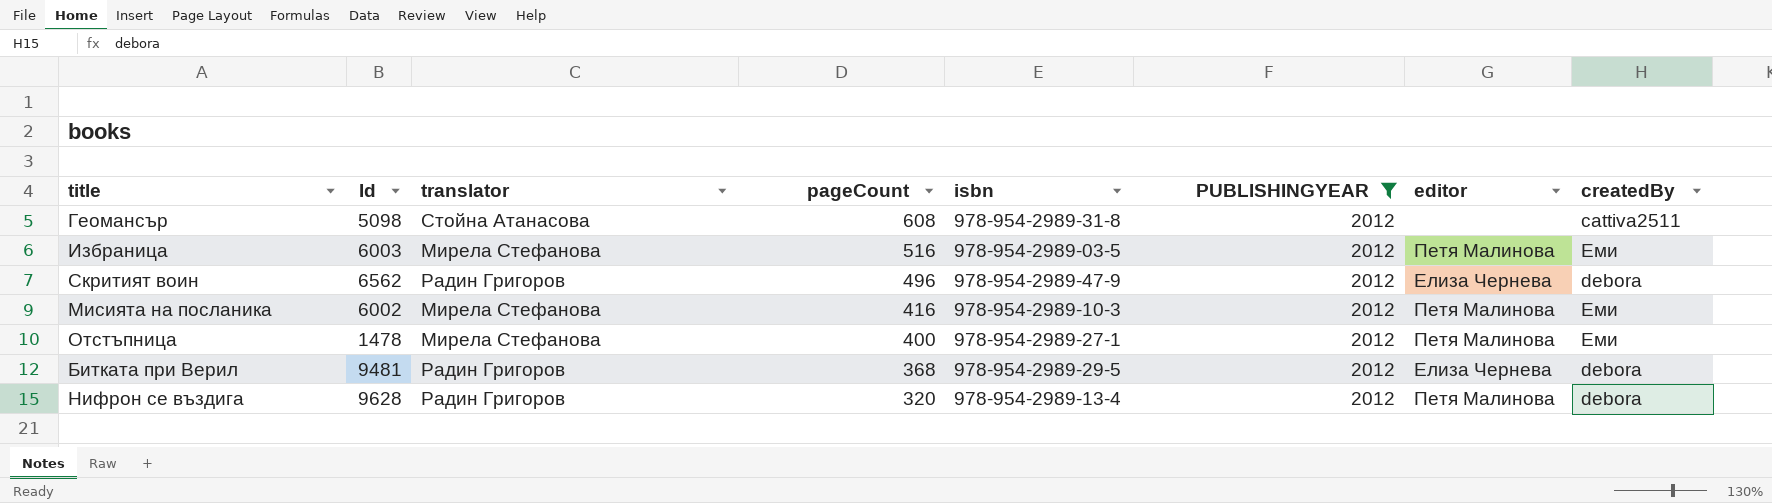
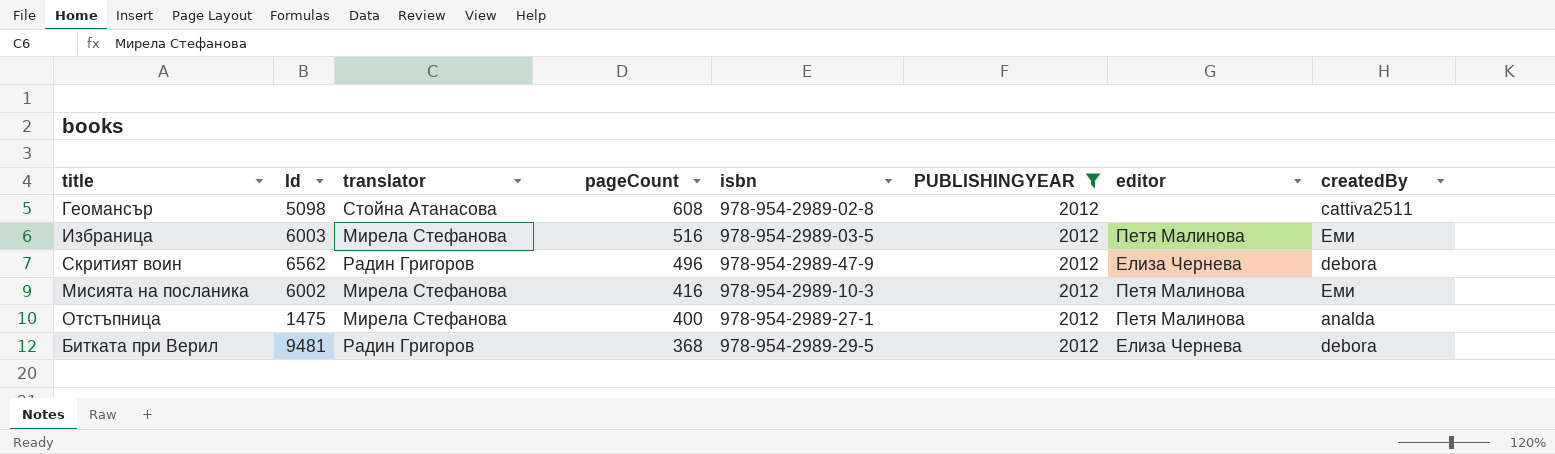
row Нифрон се въздига: 9628 | Радин Григоров | 320 | 978-954-2989-13-4 | 2012 | Петя Малинова | debora -> none
Геомансър | isbn: 978-954-2989-31-8 -> 978-954-2989-02-8
Отстъпница | Id: 1478 -> 1475
Отстъпница | createdBy: Еми -> analda

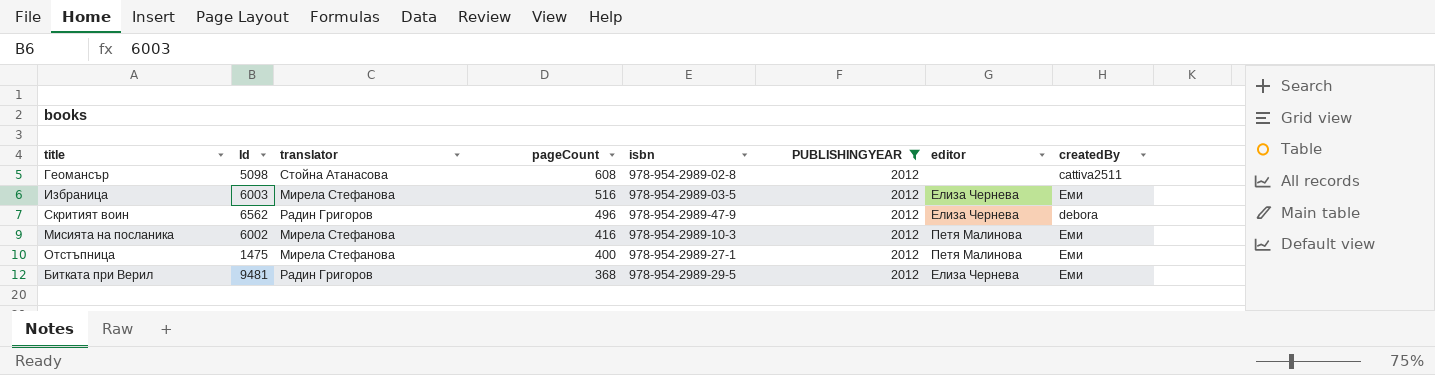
Избраница | editor: Петя Малинова -> Елиза Чернева
Отстъпница | createdBy: analda -> Еми
Битката при Верил | createdBy: debora -> Еми

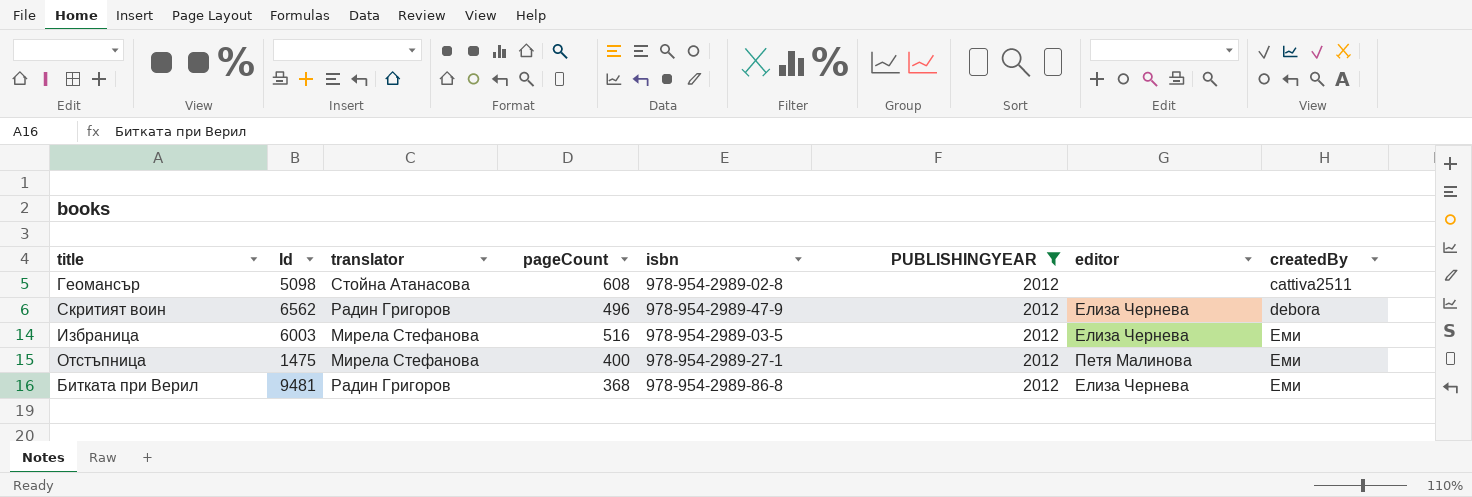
row order: pageCount descending -> createdBy ascending
row Мисията на посланика: 6002 | Мирела Стефанова | 416 | 978-954-2989-10-3 | 2012 | Петя Малинова | Еми -> none
Битката при Верил | isbn: 978-954-2989-29-5 -> 978-954-2989-86-8

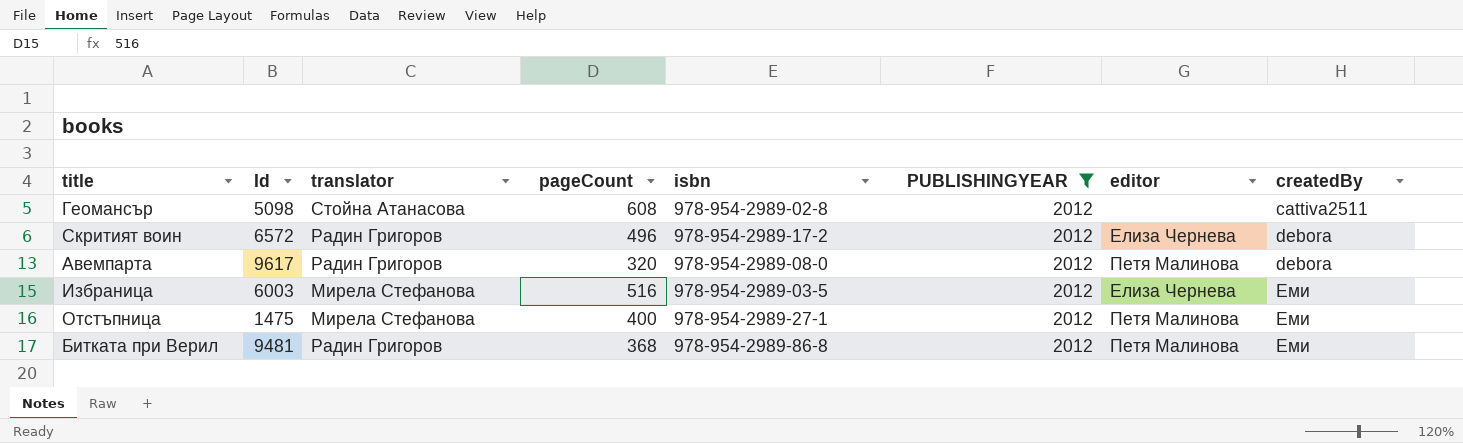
Скритият воин | Id: 6562 -> 6572
Скритият воин | isbn: 978-954-2989-47-9 -> 978-954-2989-17-2
row Авемпарта: none -> 9617 | Радин Григоров | 320 | 978-954-2989-08-0 | 2012 | Петя Малинова | debora
Битката при Верил | editor: Елиза Чернева -> Петя Малинова

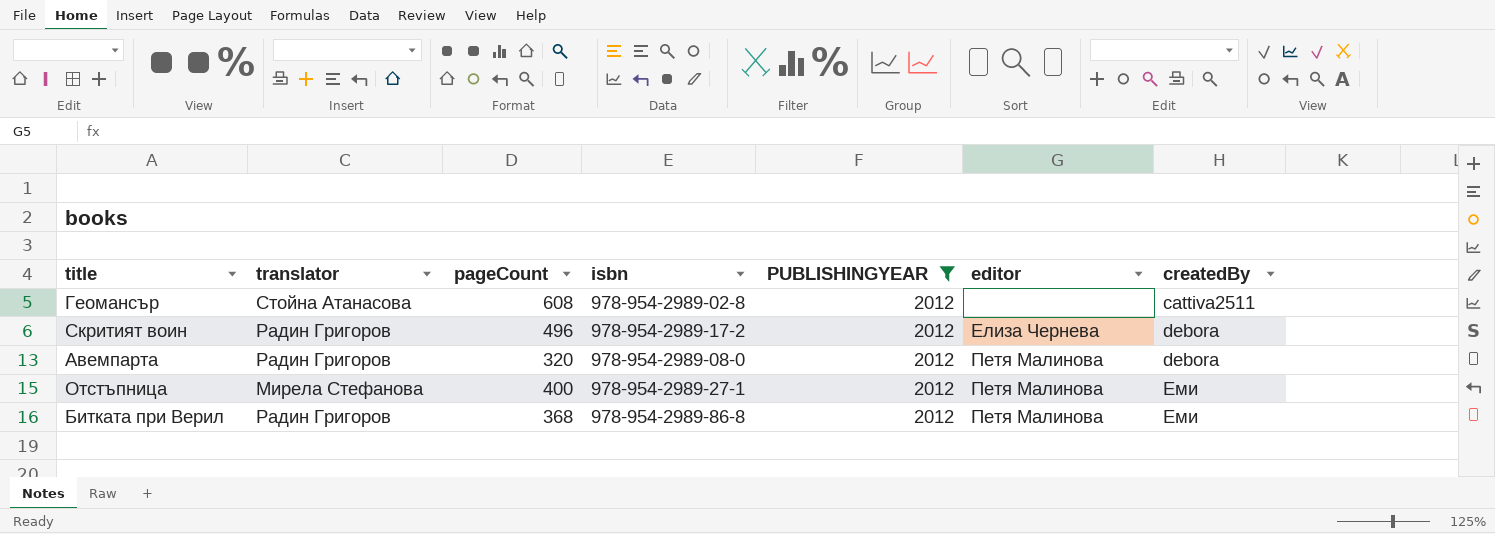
column Id | position: 2 -> none
row Избраница: 6003 | Мирела Стефанова | 516 | 978-954-2989-03-5 | 2012 | Елиза Чернева | Еми -> none

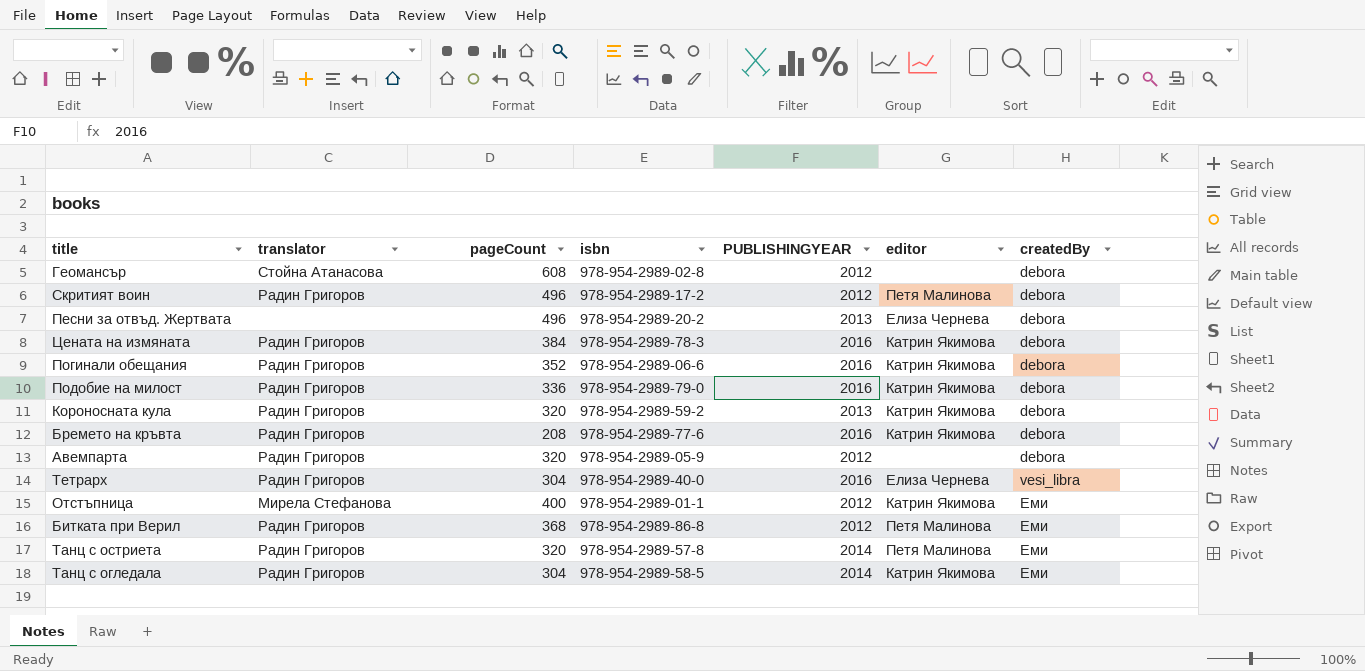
filter: PUBLISHINGYEAR = 2012 -> none
Геомансър | createdBy: cattiva2511 -> debora
Скритият воин | editor: Елиза Чернева -> Петя Малинова
Авемпарта | isbn: 978-954-2989-08-0 -> 978-954-2989-05-9
Авемпарта | editor: Петя Малинова -> none
Отстъпница | isbn: 978-954-2989-27-1 -> 978-954-2989-01-1
Отстъпница | editor: Петя Малинова -> Катрин Якимова

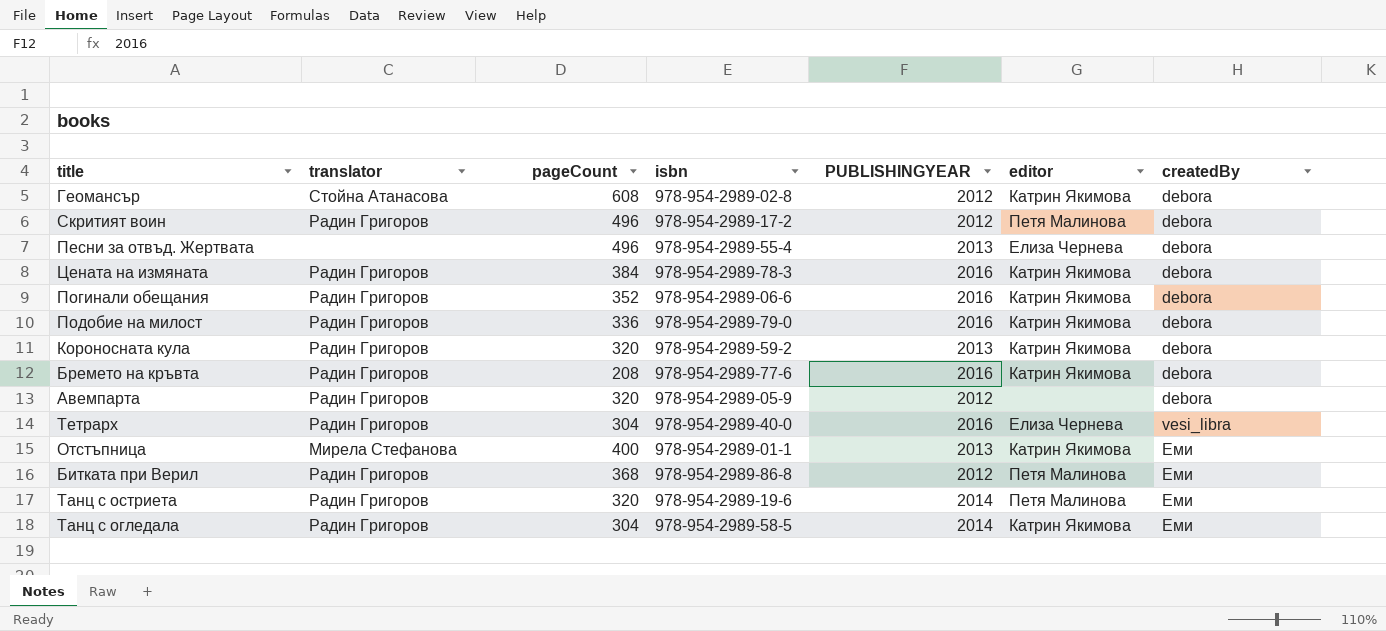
Геомансър | editor: none -> Катрин Якимова
Песни за отвъд. Жертвата | isbn: 978-954-2989-20-2 -> 978-954-2989-55-4
Отстъпница | PUBLISHINGYEAR: 2012 -> 2013
Танц с остриета | isbn: 978-954-2989-57-8 -> 978-954-2989-19-6

